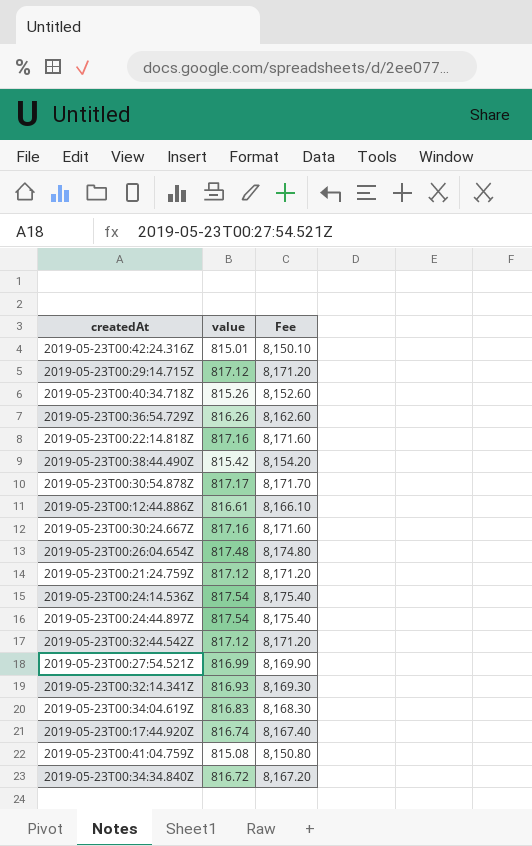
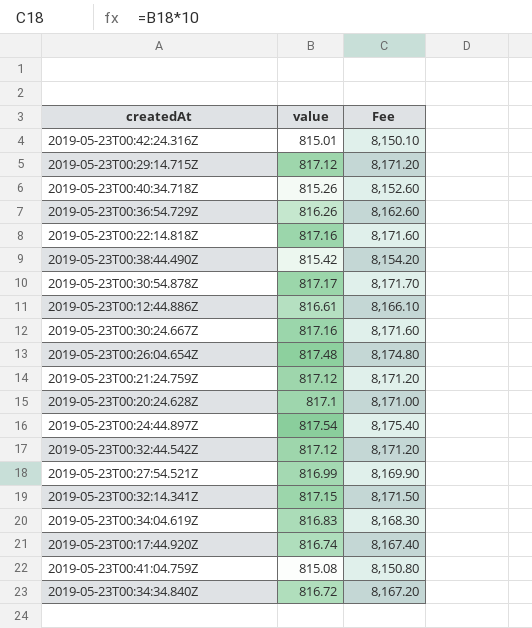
row 2019-05-23T00:24:14.536Z: 817.54 | 8,175.40 -> none
row 2019-05-23T00:20:24.628Z: none -> 817.1 | 8,171.00
2019-05-23T00:32:14.341Z | value: 816.93 -> 817.15
2019-05-23T00:32:14.341Z | Fee: 8,169.30 -> 8,171.50

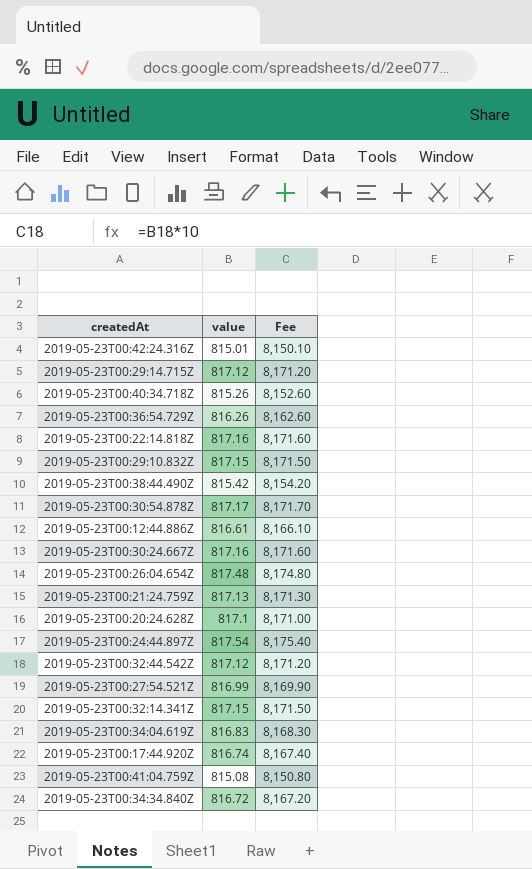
row 2019-05-23T00:29:10.832Z: none -> 817.15 | 8,171.50
2019-05-23T00:21:24.759Z | value: 817.12 -> 817.13
2019-05-23T00:21:24.759Z | Fee: 8,171.20 -> 8,171.30

